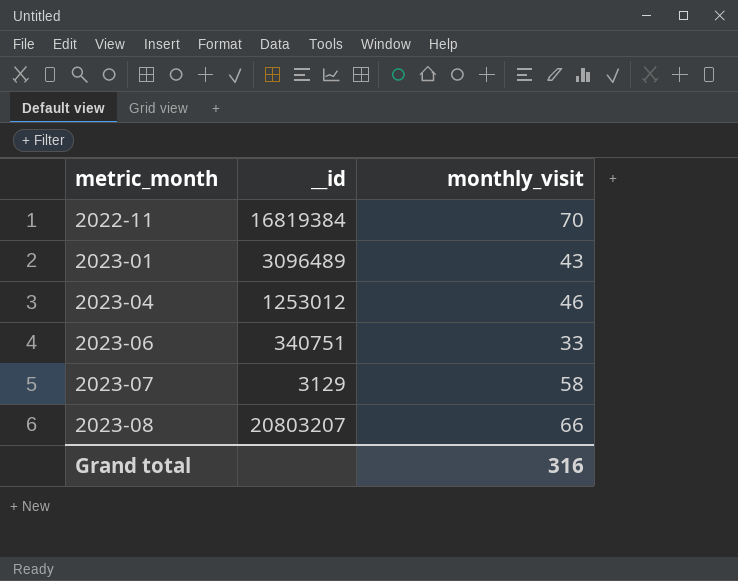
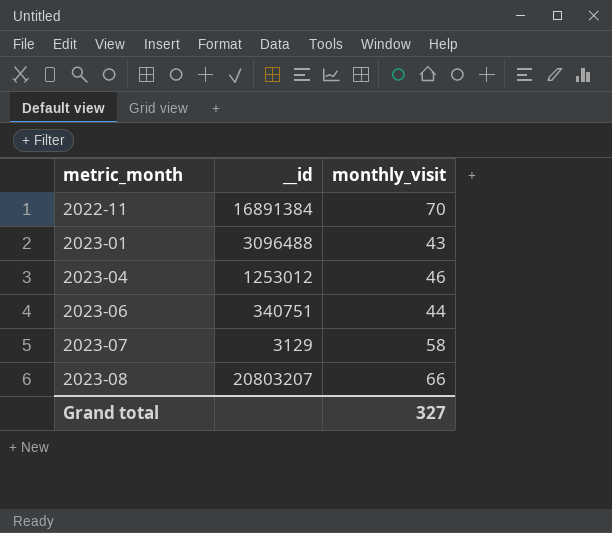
2022-11 | __id: 16819384 -> 16891384
2023-01 | __id: 3096489 -> 3096488
2023-06 | monthly_visit: 33 -> 44
Grand total | monthly_visit: 316 -> 327

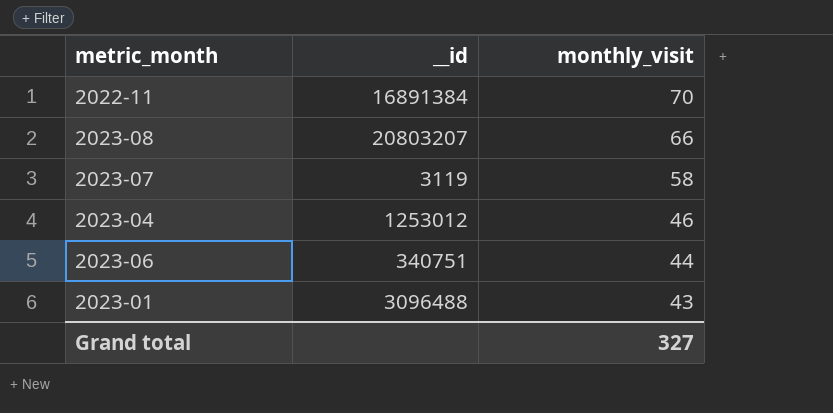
row order: metric_month ascending -> monthly_visit descending
2023-07 | __id: 3129 -> 3119

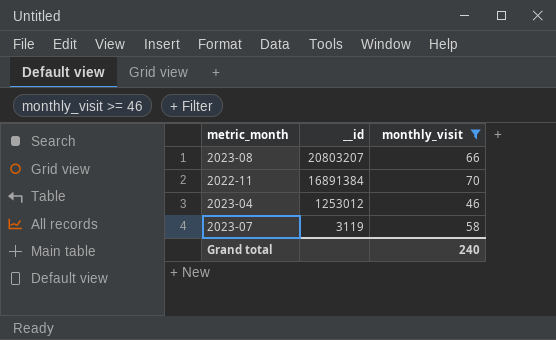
filter: none -> monthly_visit >= 46
row order: monthly_visit descending -> __id descending
Grand total | monthly_visit: 327 -> 240

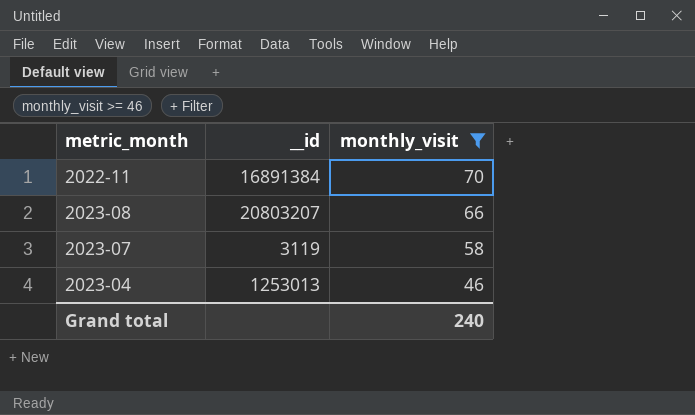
row order: __id descending -> monthly_visit descending
2023-04 | __id: 1253012 -> 1253013

